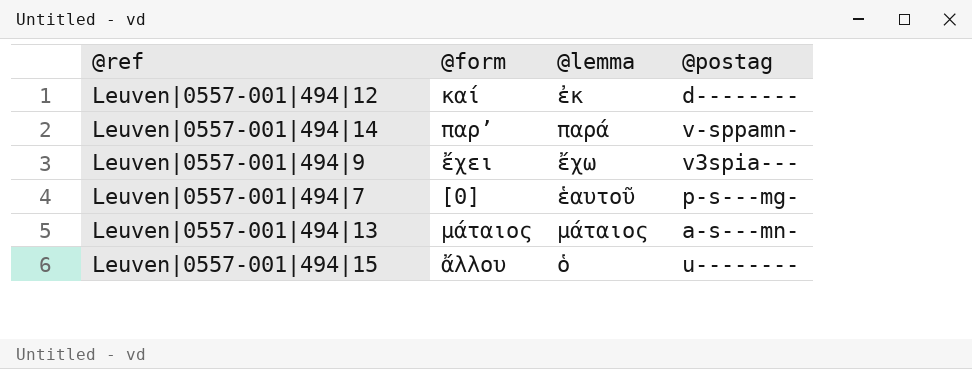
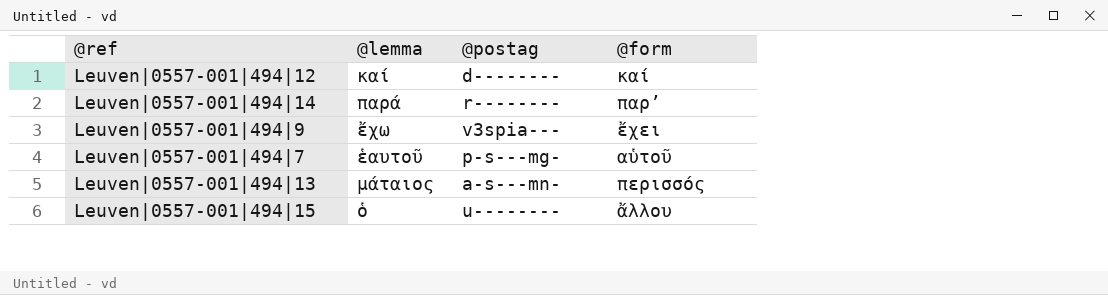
column @form | position: 2 -> 4
Leuven|0557-001|494|12 | @lemma: ἐκ -> καί
Leuven|0557-001|494|14 | @postag: v-sppamn- -> r--------
Leuven|0557-001|494|7 | @form: [0] -> αὑτοῦ
Leuven|0557-001|494|13 | @form: μάταιος -> περισσός

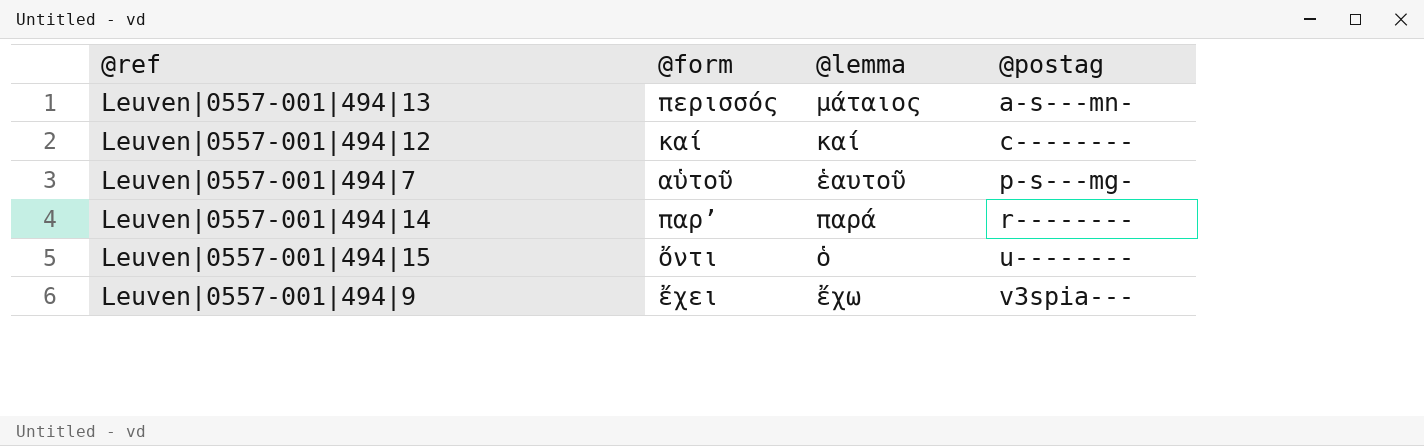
row order: none -> @postag ascending
column @form | position: 4 -> 2
Leuven|0557-001|494|12 | @postag: d-------- -> c--------
Leuven|0557-001|494|15 | @form: ἄλλου -> ὄντι

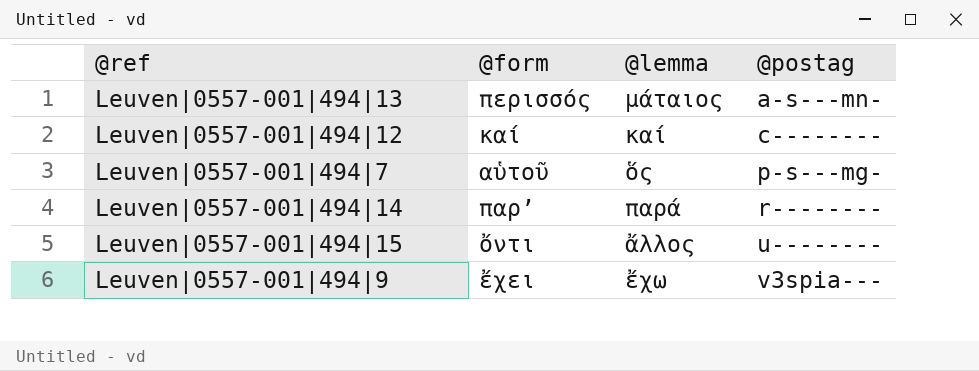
Leuven|0557-001|494|7 | @lemma: ἑαυτοῦ -> ὅς
Leuven|0557-001|494|15 | @lemma: ὁ -> ἄλλος

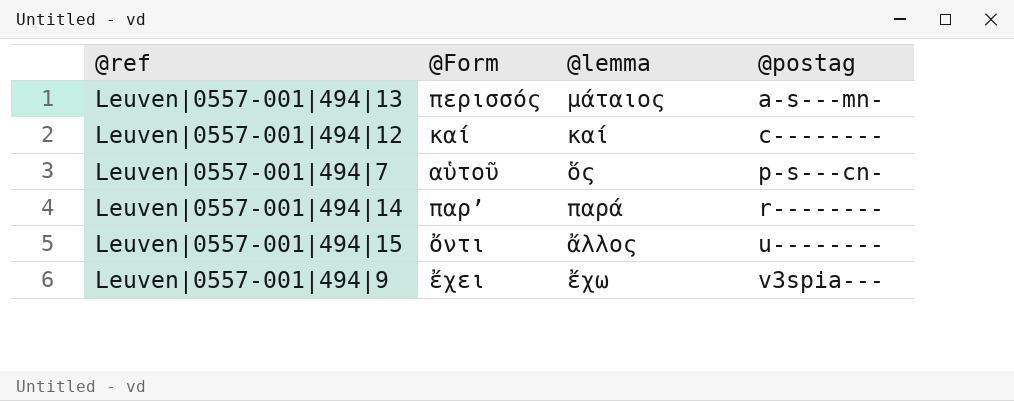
column name: @form -> @Form
Leuven|0557-001|494|7 | @postag: p-s---mg- -> p-s---cn-

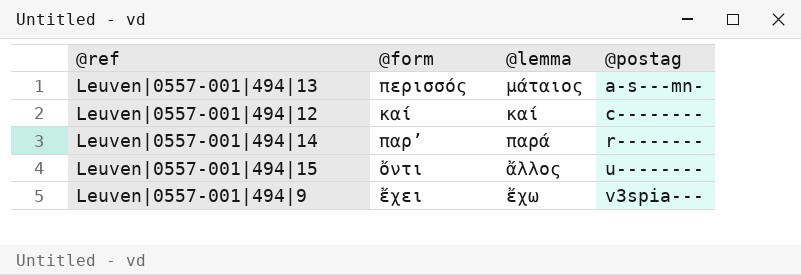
column name: @Form -> @form
row Leuven|0557-001|494|7: αὑτοῦ | ὅς | p-s---cn- -> none

